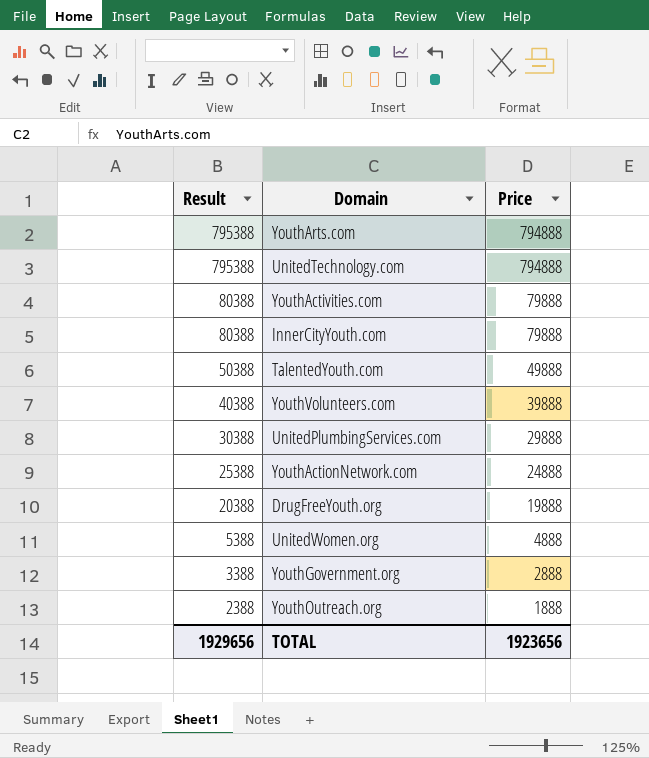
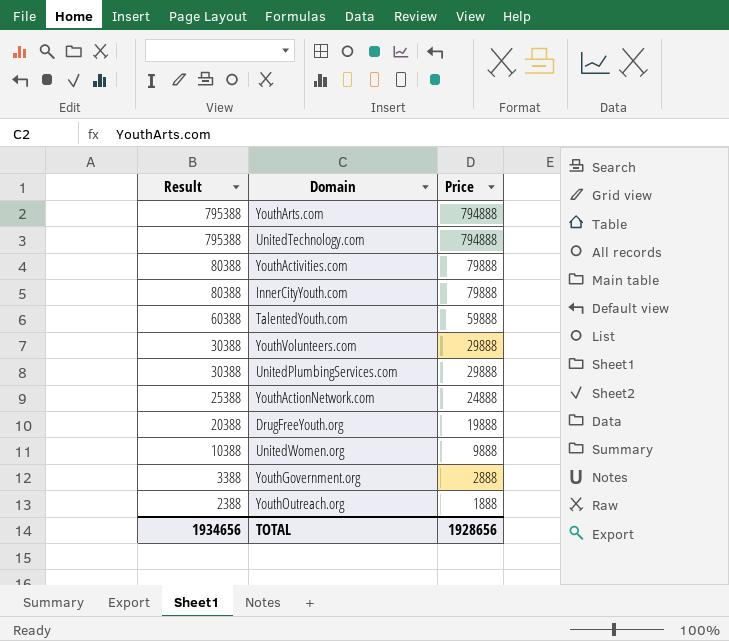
TalentedYouth.com | Result: 50388 -> 60388
TalentedYouth.com | Price: 49888 -> 59888
YouthVolunteers.com | Result: 40388 -> 30388
YouthVolunteers.com | Price: 39888 -> 29888
UnitedWomen.org | Result: 5388 -> 10388
UnitedWomen.org | Price: 4888 -> 9888
TOTAL | Result: 1929656 -> 1934656
TOTAL | Price: 1923656 -> 1928656

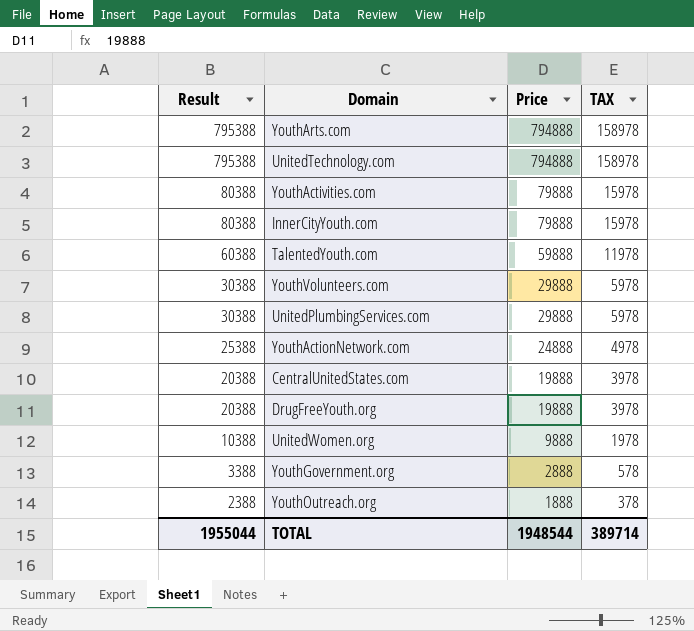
column TAX | formula: none -> [Price] * 0.2
row CentralUnitedStates.com: none -> 20388 | 19888 | 3978
TOTAL | Result: 1934656 -> 1955044
TOTAL | Price: 1928656 -> 1948544

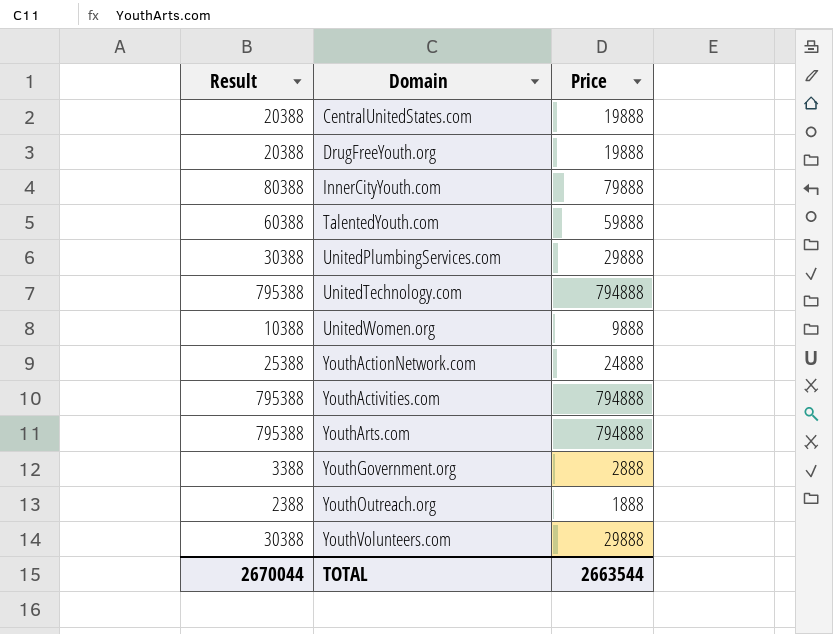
row order: Result descending -> Domain ascending
column TAX | formula: [Price] * 0.2 -> none
YouthActivities.com | Result: 80388 -> 795388
YouthActivities.com | Price: 79888 -> 794888
TOTAL | Result: 1955044 -> 2670044
TOTAL | Price: 1948544 -> 2663544

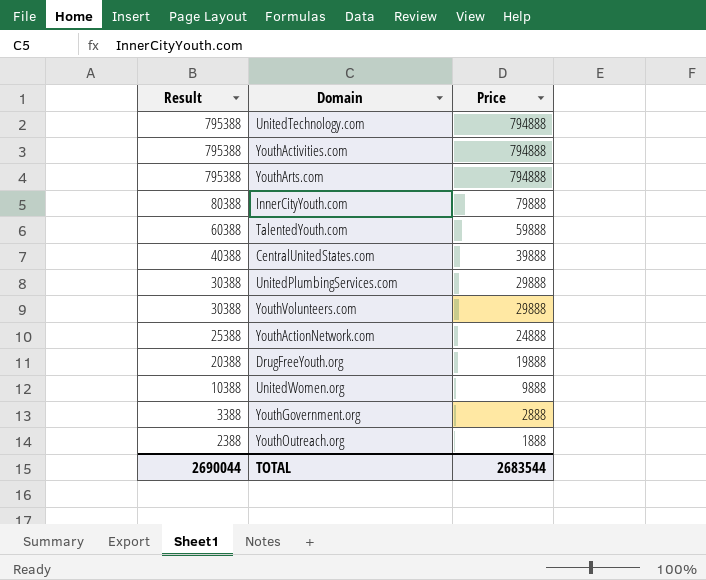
row order: Domain ascending -> Result descending
CentralUnitedStates.com | Result: 20388 -> 40388
CentralUnitedStates.com | Price: 19888 -> 39888
TOTAL | Result: 2670044 -> 2690044
TOTAL | Price: 2663544 -> 2683544

